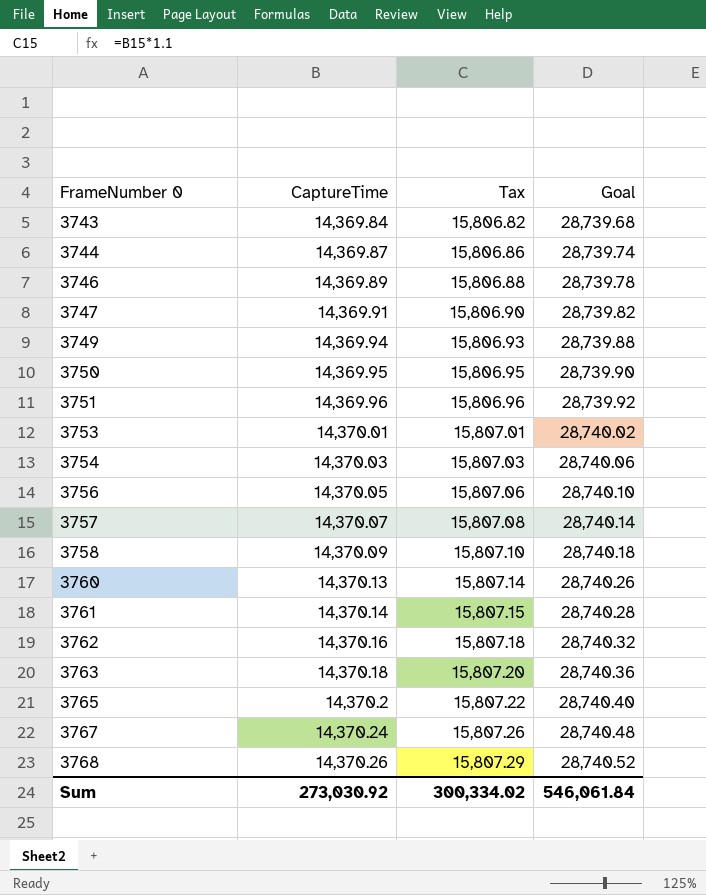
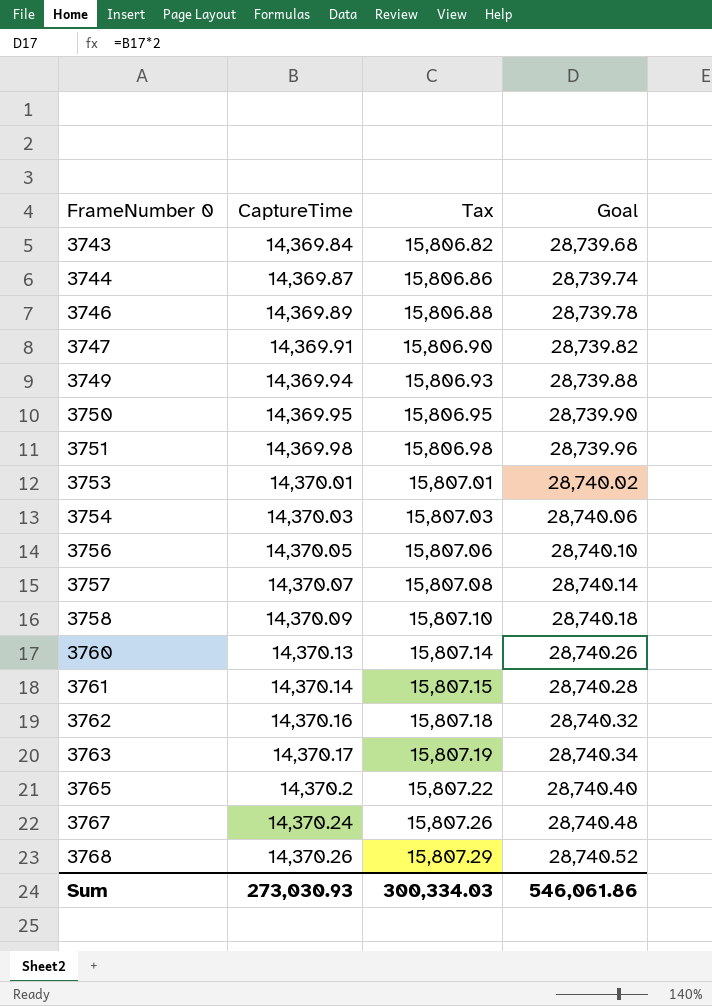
3751 | CaptureTime: 14,369.96 -> 14,369.98
3751 | Tax: 15,806.96 -> 15,806.98
3751 | Goal: 28,739.92 -> 28,739.96
3763 | CaptureTime: 14,370.18 -> 14,370.17
3763 | Tax: 15,807.20 -> 15,807.19
3763 | Goal: 28,740.36 -> 28,740.34
Sum | CaptureTime: 273,030.92 -> 273,030.93
Sum | Tax: 300,334.02 -> 300,334.03
Sum | Goal: 546,061.84 -> 546,061.86

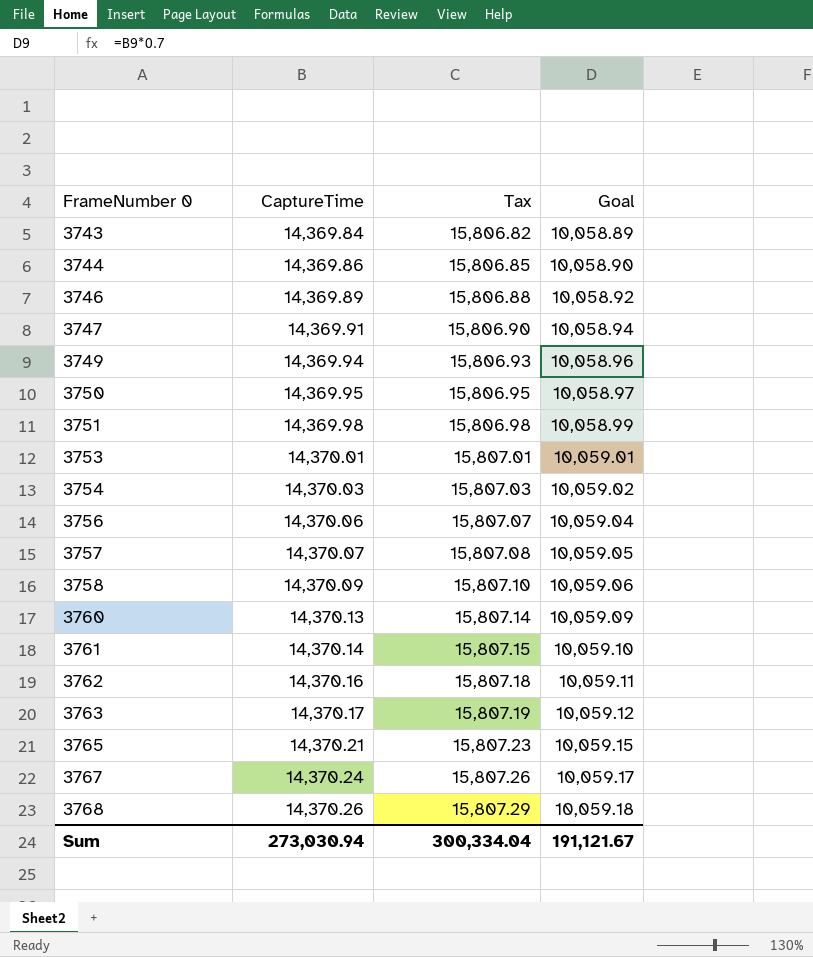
column Goal | formula: [CaptureTime] * 2 -> [CaptureTime] * 0.7
3744 | CaptureTime: 14,369.87 -> 14,369.86
3744 | Tax: 15,806.86 -> 15,806.85
3756 | CaptureTime: 14,370.05 -> 14,370.06
3756 | Tax: 15,807.06 -> 15,807.07
3765 | CaptureTime: 14,370.2 -> 14,370.21
3765 | Tax: 15,807.22 -> 15,807.23
Sum | CaptureTime: 273,030.93 -> 273,030.94
Sum | Tax: 300,334.03 -> 300,334.04
Sum | Goal: 546,061.86 -> 191,121.67

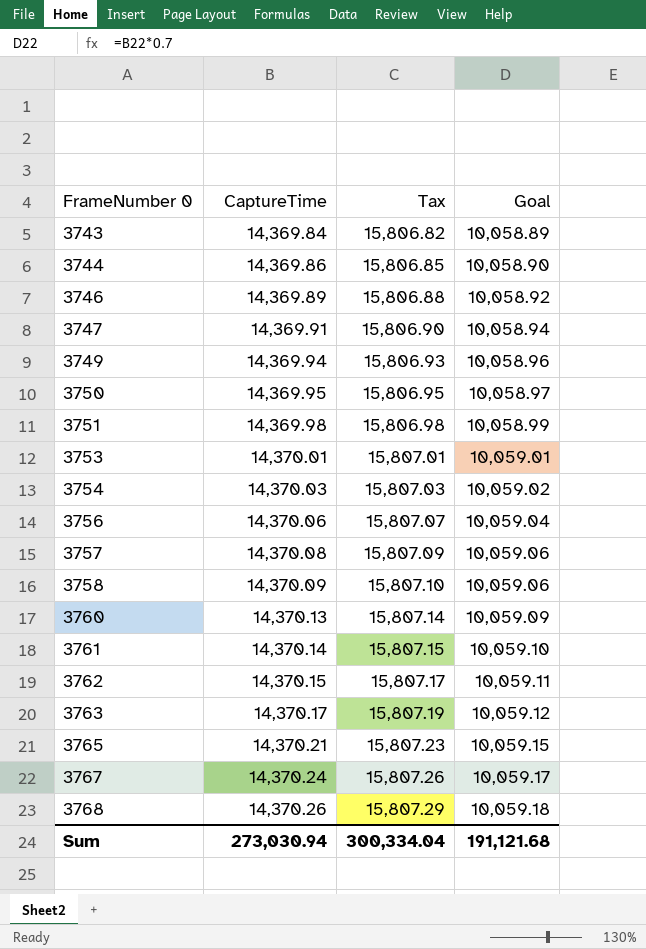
3757 | CaptureTime: 14,370.07 -> 14,370.08
3757 | Tax: 15,807.08 -> 15,807.09
3757 | Goal: 10,059.05 -> 10,059.06
3762 | CaptureTime: 14,370.16 -> 14,370.15
3762 | Tax: 15,807.18 -> 15,807.17
Sum | Goal: 191,121.67 -> 191,121.68

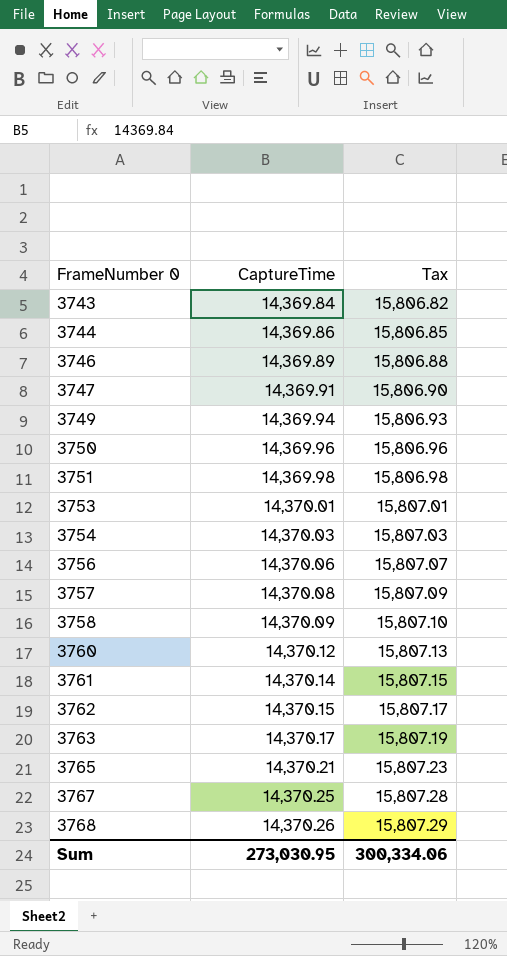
column Goal | formula: [CaptureTime] * 0.7 -> none
3750 | CaptureTime: 14,369.95 -> 14,369.96
3750 | Tax: 15,806.95 -> 15,806.96
3760 | CaptureTime: 14,370.13 -> 14,370.12
3760 | Tax: 15,807.14 -> 15,807.13
3767 | CaptureTime: 14,370.24 -> 14,370.25
3767 | Tax: 15,807.26 -> 15,807.28
Sum | CaptureTime: 273,030.94 -> 273,030.95
Sum | Tax: 300,334.04 -> 300,334.06

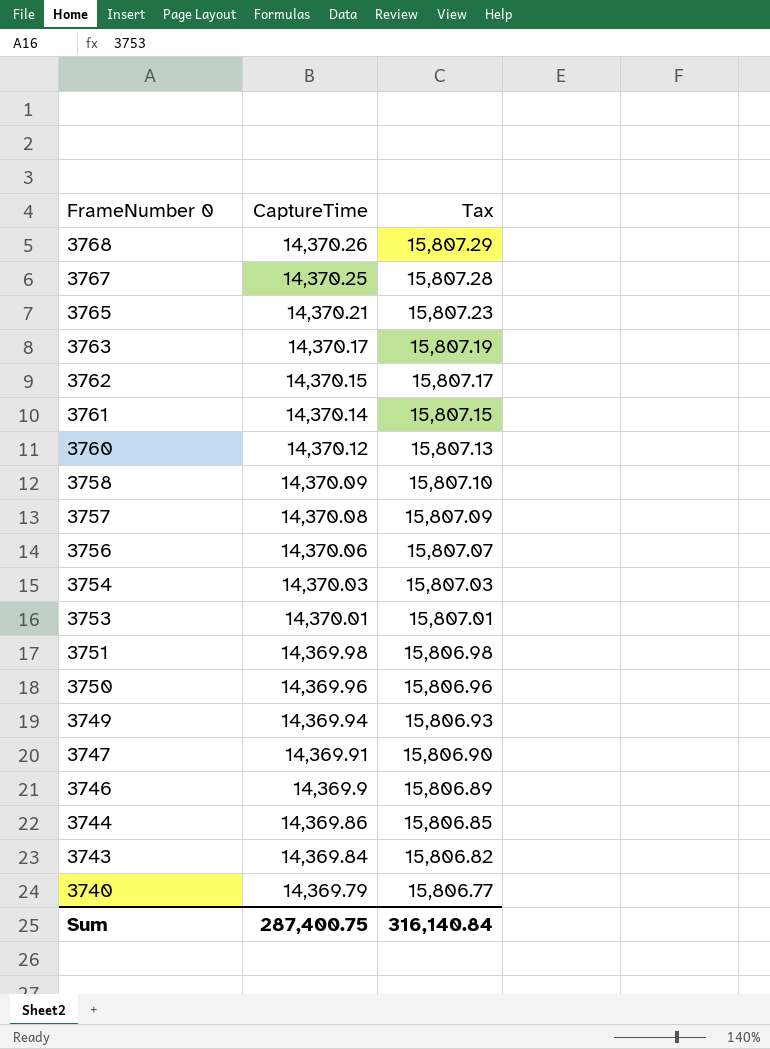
row order: FrameNumber 0 ascending -> FrameNumber 0 descending
3746 | CaptureTime: 14,369.89 -> 14,369.9
3746 | Tax: 15,806.88 -> 15,806.89
row 3740: none -> 14,369.79 | 15,806.77
Sum | CaptureTime: 273,030.95 -> 287,400.75
Sum | Tax: 300,334.06 -> 316,140.84

